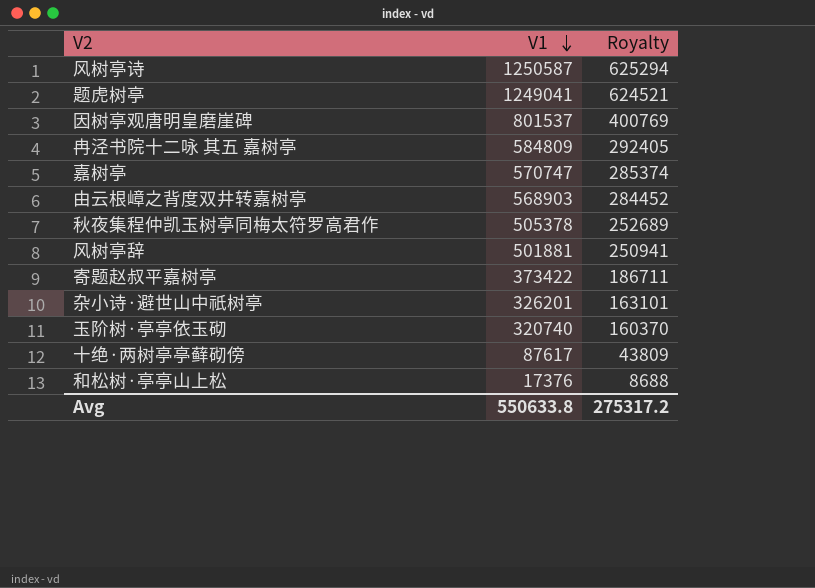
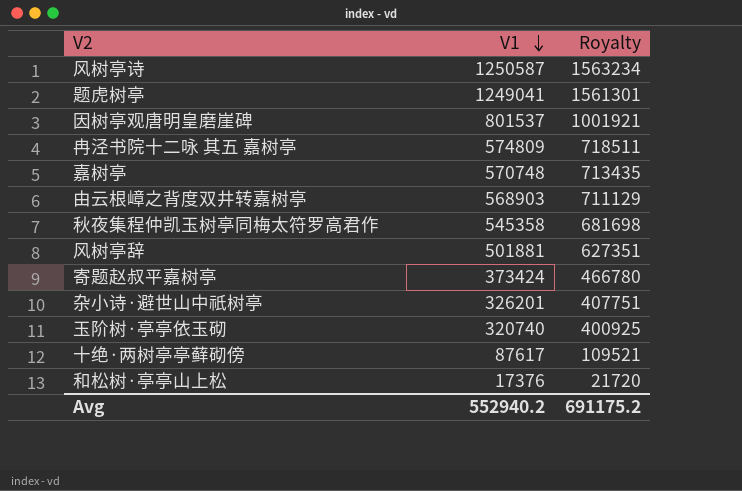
column Royalty | formula: [V1] * 0.5 -> [V1] * 1.25
冉泾书院十二咏 其五 嘉树亭 | V1: 584809 -> 574809
嘉树亭 | V1: 570747 -> 570748
秋夜集程仲凯玉树亭同梅太符罗高君作 | V1: 505378 -> 545358
寄题赵叔平嘉树亭 | V1: 373422 -> 373424
Avg | V1: 550633.8 -> 552940.2
Avg | Royalty: 275317.2 -> 691175.2

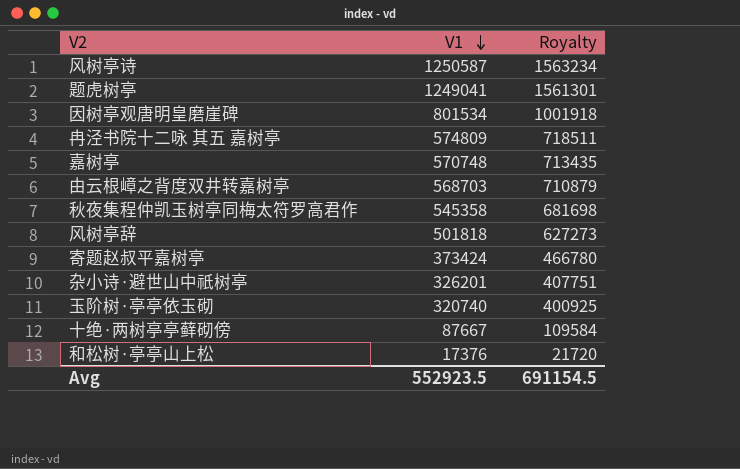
因树亭观唐明皇磨崖碑 | V1: 801537 -> 801534
因树亭观唐明皇磨崖碑 | Royalty: 1001921 -> 1001918
由云根嶂之背度双井转嘉树亭 | V1: 568903 -> 568703
由云根嶂之背度双井转嘉树亭 | Royalty: 711129 -> 710879
风树亭辞 | V1: 501881 -> 501818
风树亭辞 | Royalty: 627351 -> 627273
十绝·两树亭亭藓砌傍 | V1: 87617 -> 87667
十绝·两树亭亭藓砌傍 | Royalty: 109521 -> 109584
Avg | V1: 552940.2 -> 552923.5
Avg | Royalty: 691175.2 -> 691154.5

